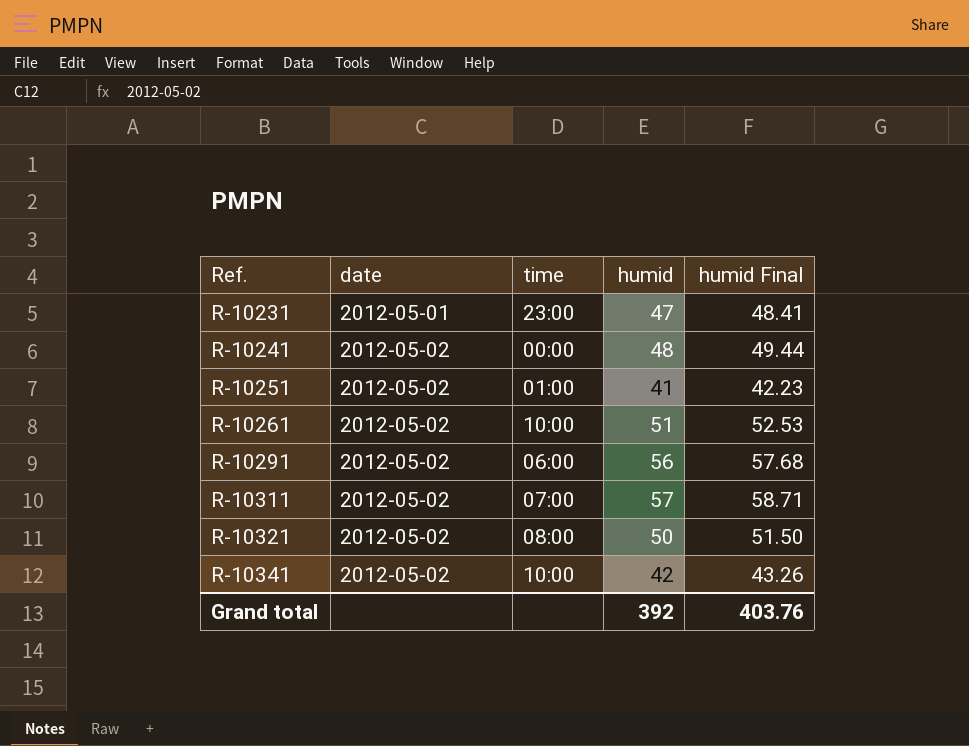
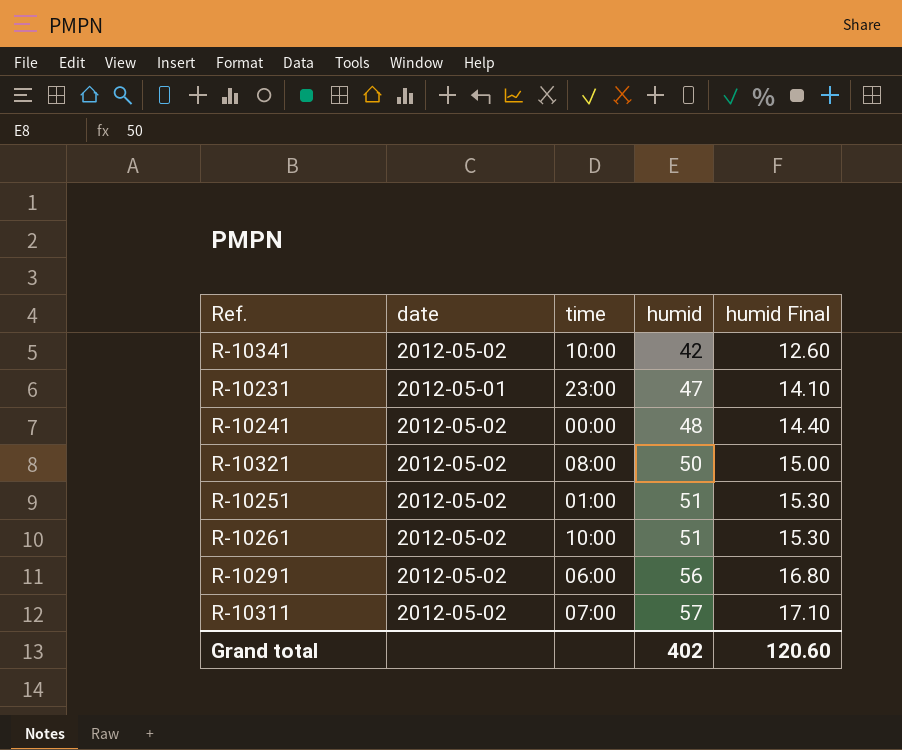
row order: Ref. ascending -> humid ascending
column humid Final | formula: [humid] * 1.03 -> [humid] * 0.3
R-10251 | humid: 41 -> 51
Grand total | humid: 392 -> 402
Grand total | humid Final: 403.76 -> 120.60

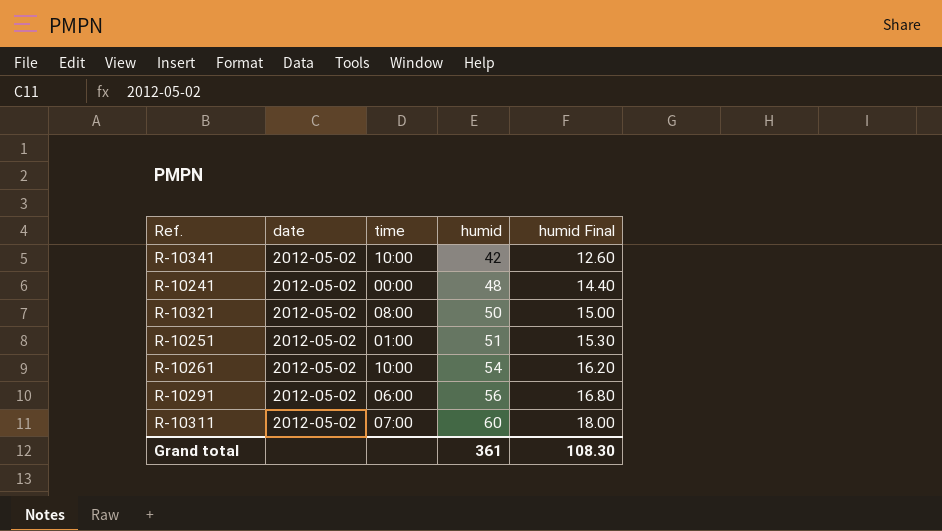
row R-10231: 2012-05-01 | 23:00 | 47 | 14.10 -> none
R-10261 | humid: 51 -> 54
R-10261 | humid Final: 15.30 -> 16.20
R-10311 | humid: 57 -> 60
R-10311 | humid Final: 17.10 -> 18.00
Grand total | humid: 402 -> 361
Grand total | humid Final: 120.60 -> 108.30

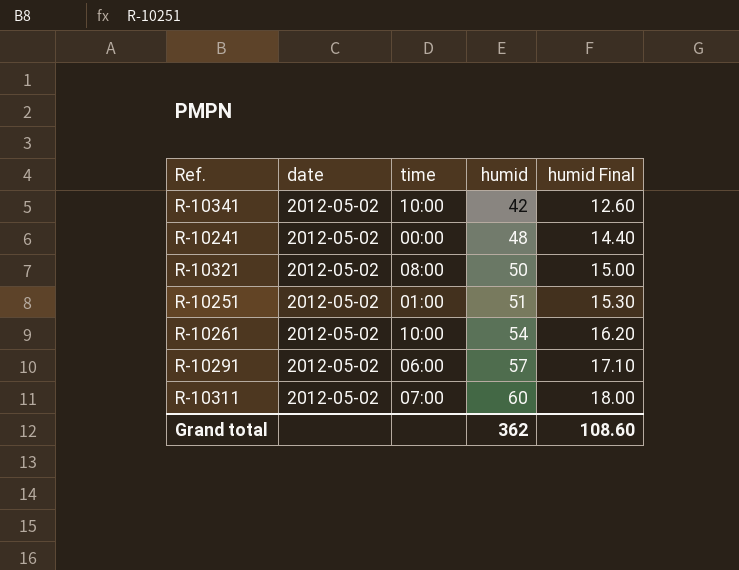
R-10291 | humid: 56 -> 57
R-10291 | humid Final: 16.80 -> 17.10
Grand total | humid: 361 -> 362
Grand total | humid Final: 108.30 -> 108.60

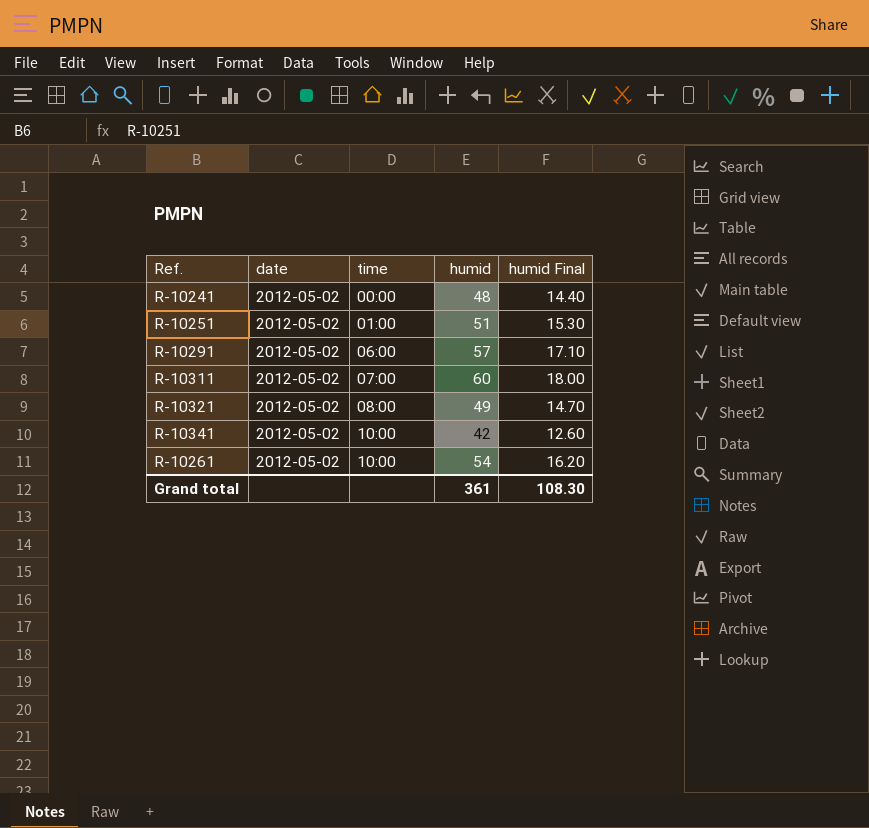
row order: humid ascending -> time ascending
R-10321 | humid: 50 -> 49
R-10321 | humid Final: 15.00 -> 14.70
Grand total | humid: 362 -> 361
Grand total | humid Final: 108.60 -> 108.30

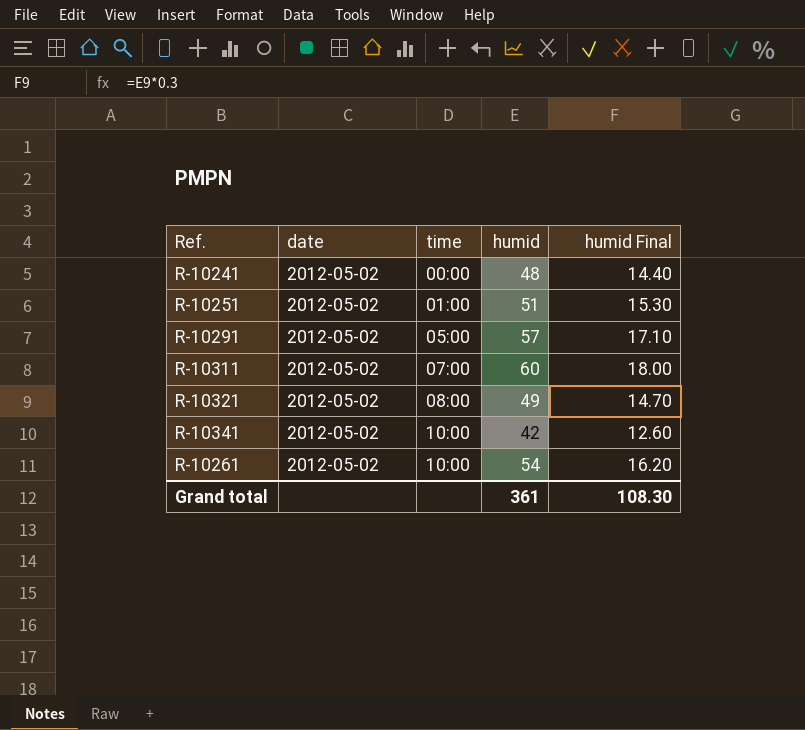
R-10291 | time: 06:00 -> 05:00

